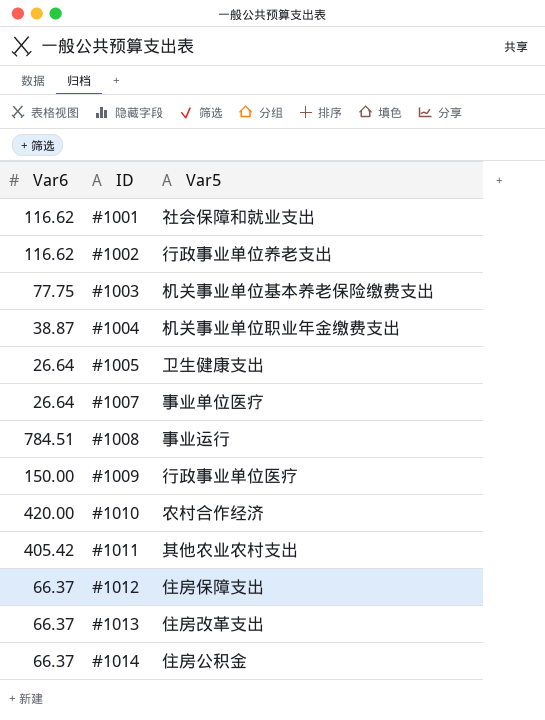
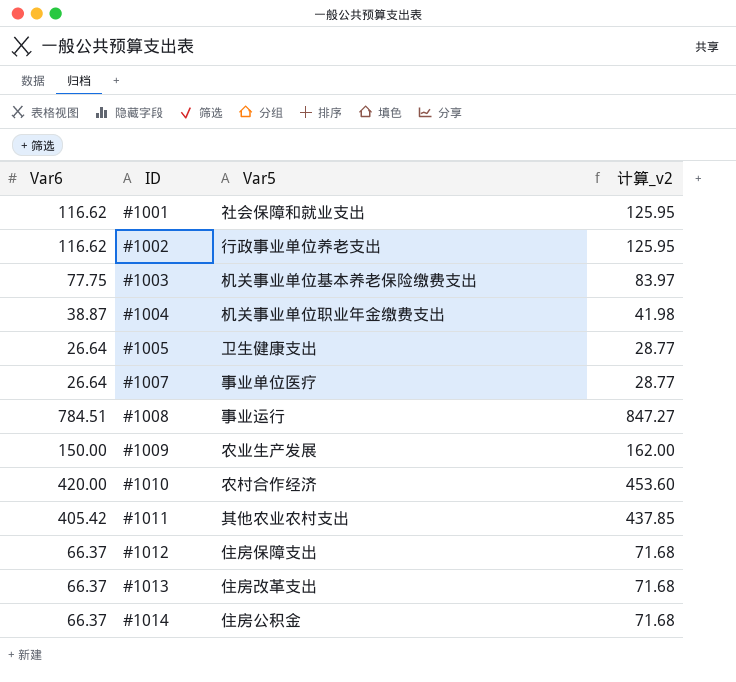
column 计算_v2 | formula: none -> [Var6] * 1.08
#1009 | Var5: 行政事业单位医疗 -> 农业生产发展

